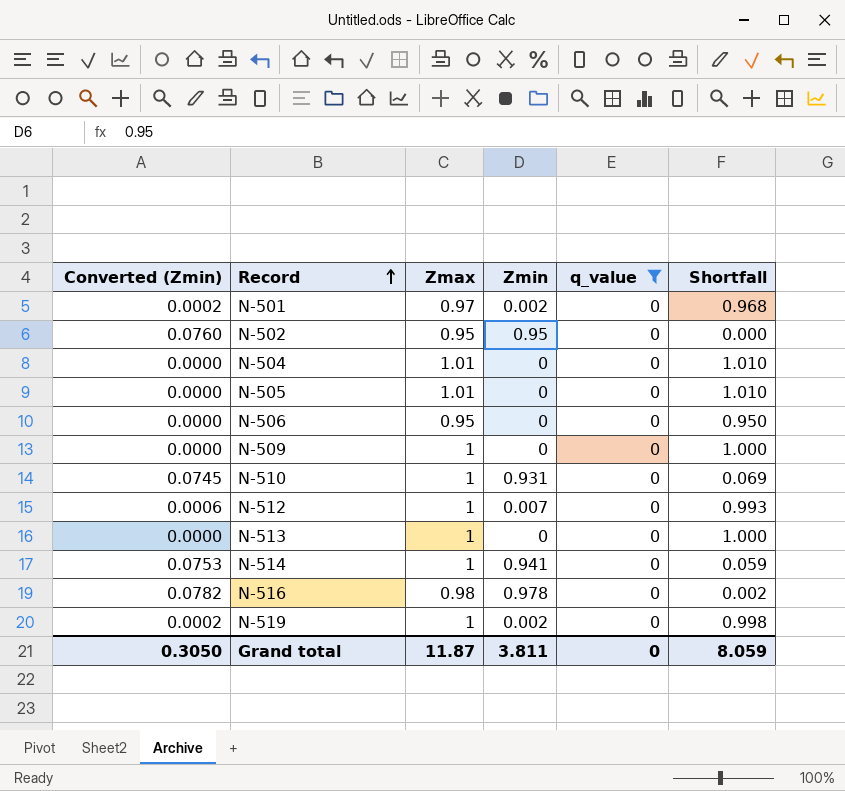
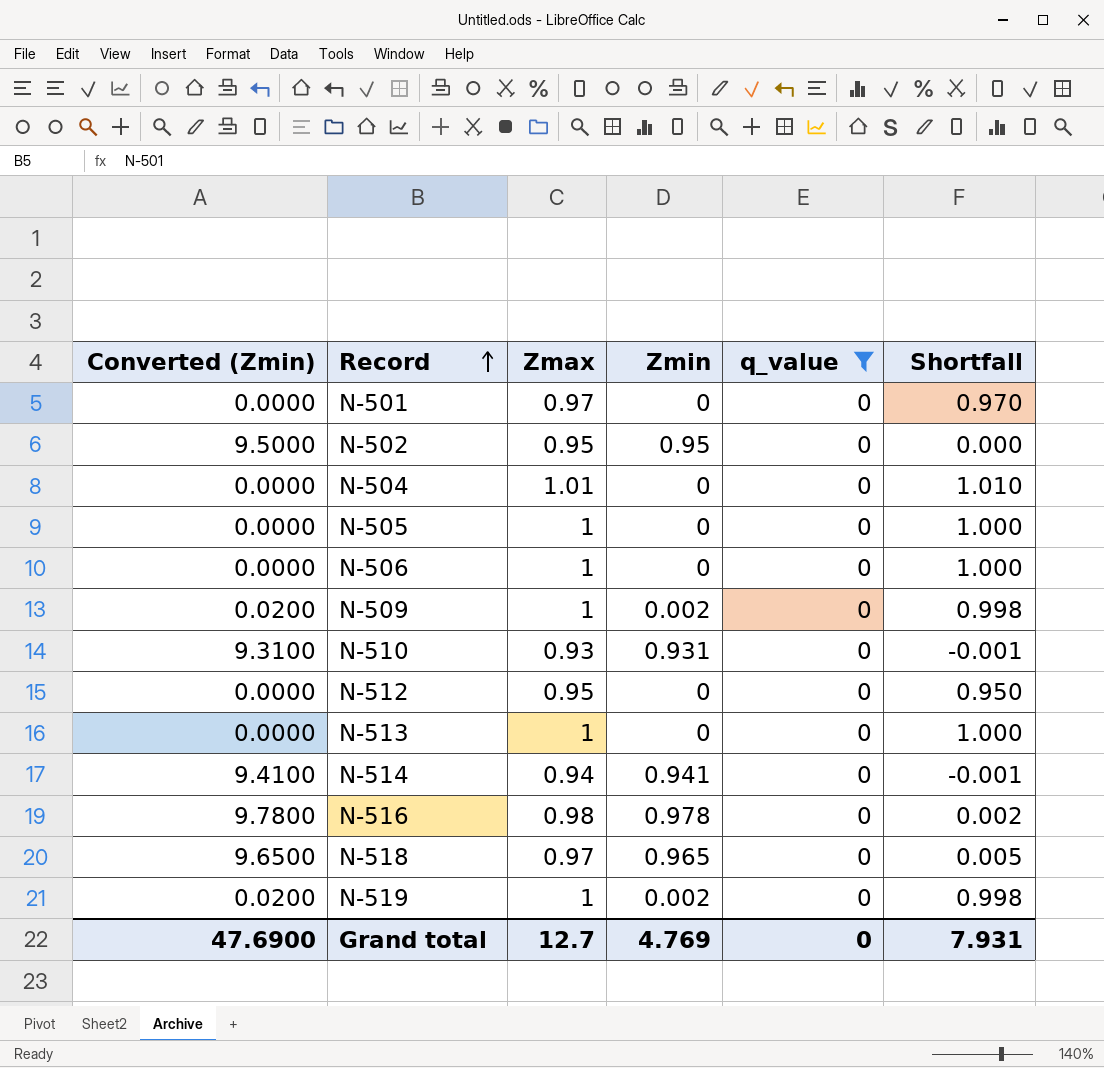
column Converted (Zmin) | formula: [Zmin] * 0.08 -> [Zmin] * 10
N-501 | Zmin: 0.002 -> 0
N-501 | Shortfall: 0.968 -> 0.970
N-505 | Zmax: 1.01 -> 1
N-505 | Shortfall: 1.010 -> 1.000
N-506 | Zmax: 0.95 -> 1
N-506 | Shortfall: 0.950 -> 1.000
N-509 | Zmin: 0 -> 0.002
N-509 | Shortfall: 1.000 -> 0.998
N-510 | Zmax: 1 -> 0.93
N-510 | Shortfall: 0.069 -> -0.001
N-512 | Zmax: 1 -> 0.95
N-512 | Zmin: 0.007 -> 0
N-512 | Shortfall: 0.993 -> 0.950
N-514 | Zmax: 1 -> 0.94
N-514 | Shortfall: 0.059 -> -0.001
row N-518: none -> 9.6500 | 0.97 | 0.965 | 0 | 0.005
Grand total | Converted (Zmin): 0.3050 -> 47.6900
Grand total | Zmax: 11.87 -> 12.7
Grand total | Zmin: 3.811 -> 4.769
Grand total | Shortfall: 8.059 -> 7.931

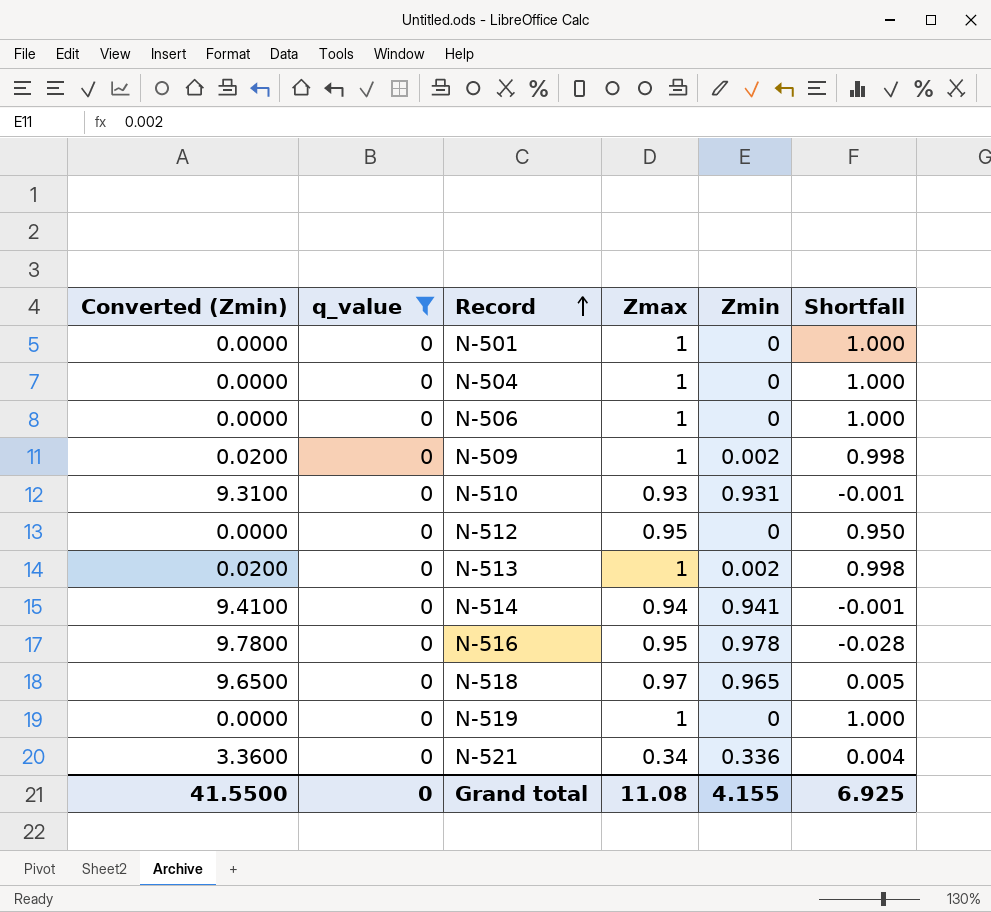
column q_value | position: 5 -> 2
row N-502: 9.5000 | 0.95 | 0.95 | 0 | 0.000 -> none
row N-505: 0.0000 | 1 | 0 | 0 | 1.000 -> none
N-501 | Zmax: 0.97 -> 1
N-501 | Shortfall: 0.970 -> 1.000
N-504 | Zmax: 1.01 -> 1
N-504 | Shortfall: 1.010 -> 1.000
N-513 | Converted (Zmin): 0.0000 -> 0.0200
N-513 | Zmin: 0 -> 0.002
N-513 | Shortfall: 1.000 -> 0.998
N-516 | Zmax: 0.98 -> 0.95
N-516 | Shortfall: 0.002 -> -0.028
N-519 | Converted (Zmin): 0.0200 -> 0.0000
N-519 | Zmin: 0.002 -> 0
N-519 | Shortfall: 0.998 -> 1.000
row N-521: none -> 3.3600 | 0 | 0.34 | 0.336 | 0.004
Grand total | Converted (Zmin): 47.6900 -> 41.5500
Grand total | Zmax: 12.7 -> 11.08
Grand total | Zmin: 4.769 -> 4.155
Grand total | Shortfall: 7.931 -> 6.925

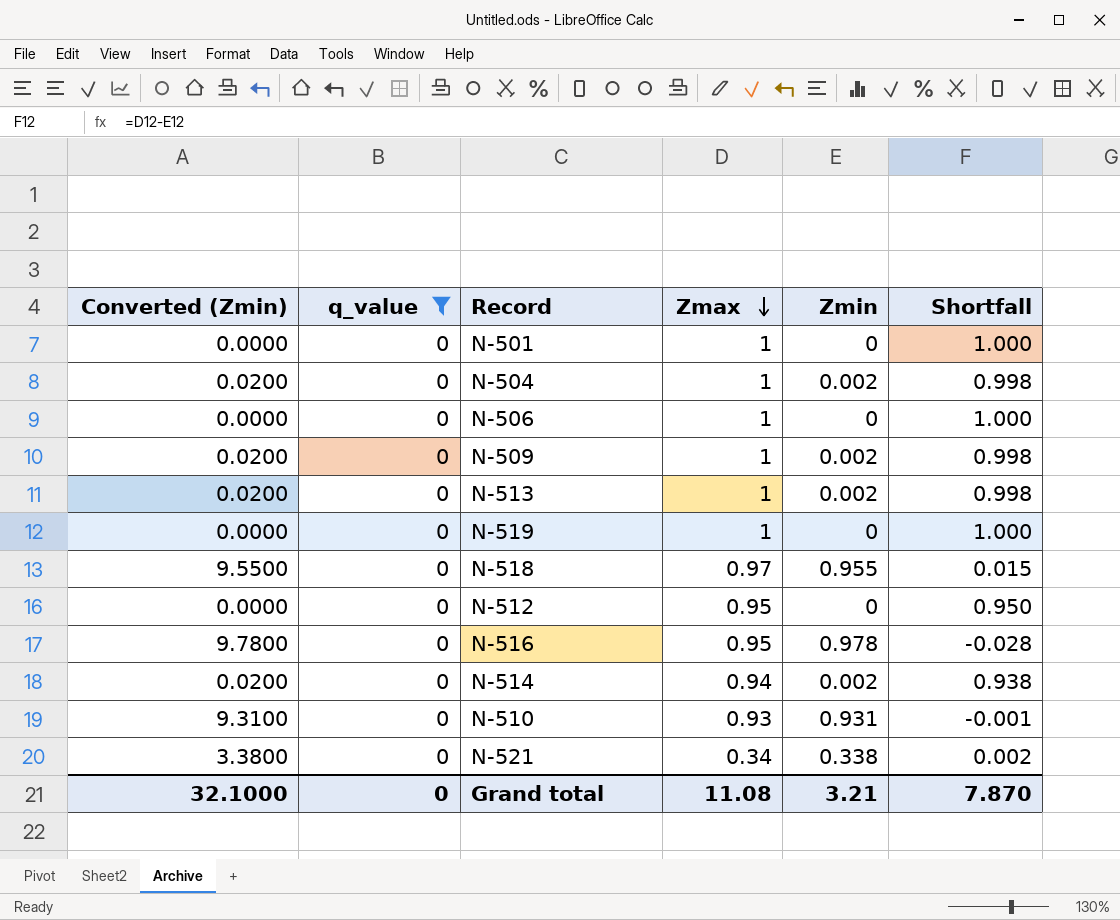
row order: Record ascending -> Zmax descending
N-504 | Converted (Zmin): 0.0000 -> 0.0200
N-504 | Zmin: 0 -> 0.002
N-504 | Shortfall: 1.000 -> 0.998
N-518 | Converted (Zmin): 9.6500 -> 9.5500
N-518 | Zmin: 0.965 -> 0.955
N-518 | Shortfall: 0.005 -> 0.015
N-514 | Converted (Zmin): 9.4100 -> 0.0200
N-514 | Zmin: 0.941 -> 0.002
N-514 | Shortfall: -0.001 -> 0.938
N-521 | Converted (Zmin): 3.3600 -> 3.3800
N-521 | Zmin: 0.336 -> 0.338
N-521 | Shortfall: 0.004 -> 0.002
Grand total | Converted (Zmin): 41.5500 -> 32.1000
Grand total | Zmin: 4.155 -> 3.21
Grand total | Shortfall: 6.925 -> 7.870

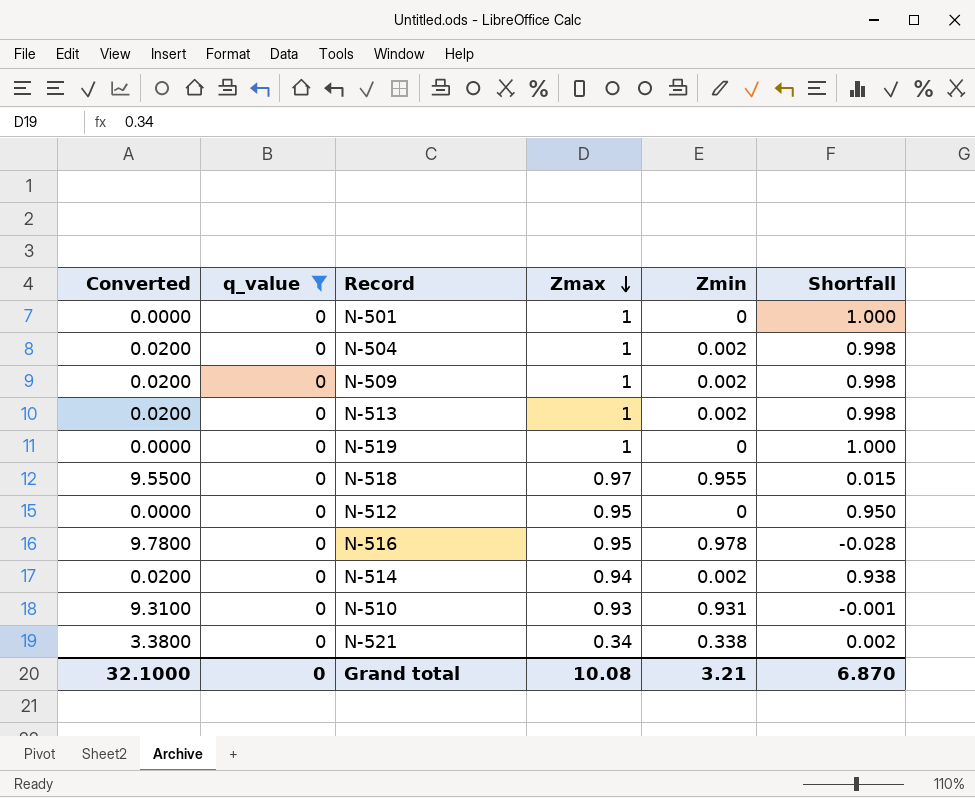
column name: Converted (Zmin) -> Converted
row N-506: 0.0000 | 0 | 1 | 0 | 1.000 -> none
Grand total | Zmax: 11.08 -> 10.08
Grand total | Shortfall: 7.870 -> 6.870

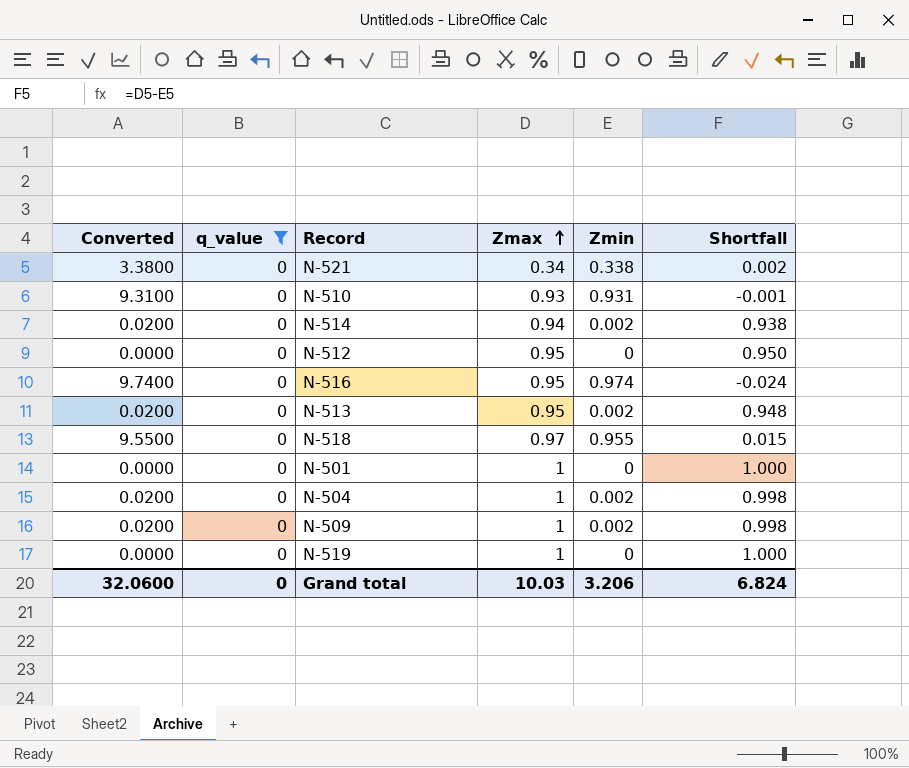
row order: Zmax descending -> Zmax ascending
N-516 | Converted: 9.7800 -> 9.7400
N-516 | Zmin: 0.978 -> 0.974
N-516 | Shortfall: -0.028 -> -0.024
N-513 | Zmax: 1 -> 0.95
N-513 | Shortfall: 0.998 -> 0.948
Grand total | Converted: 32.1000 -> 32.0600
Grand total | Zmax: 10.08 -> 10.03
Grand total | Zmin: 3.21 -> 3.206
Grand total | Shortfall: 6.870 -> 6.824

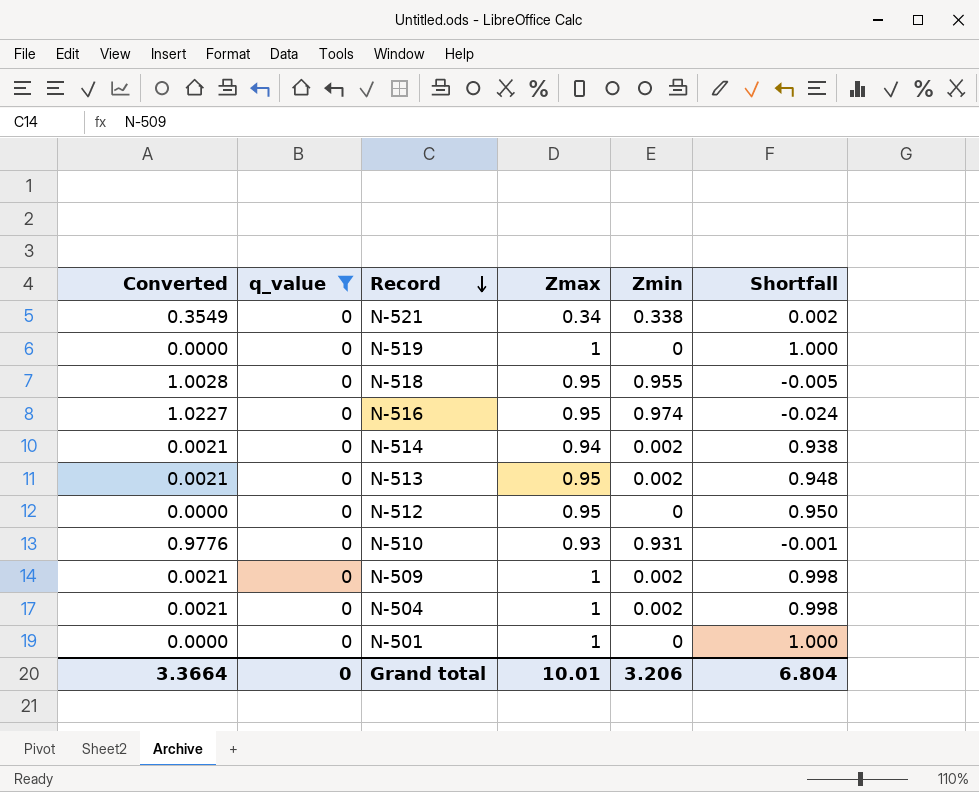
row order: Zmax ascending -> Record descending
column Converted | formula: [Zmin] * 10 -> [Zmin] * 1.05
N-518 | Zmax: 0.97 -> 0.95
N-518 | Shortfall: 0.015 -> -0.005
Grand total | Converted: 32.0600 -> 3.3664
Grand total | Zmax: 10.03 -> 10.01
Grand total | Shortfall: 6.824 -> 6.804

